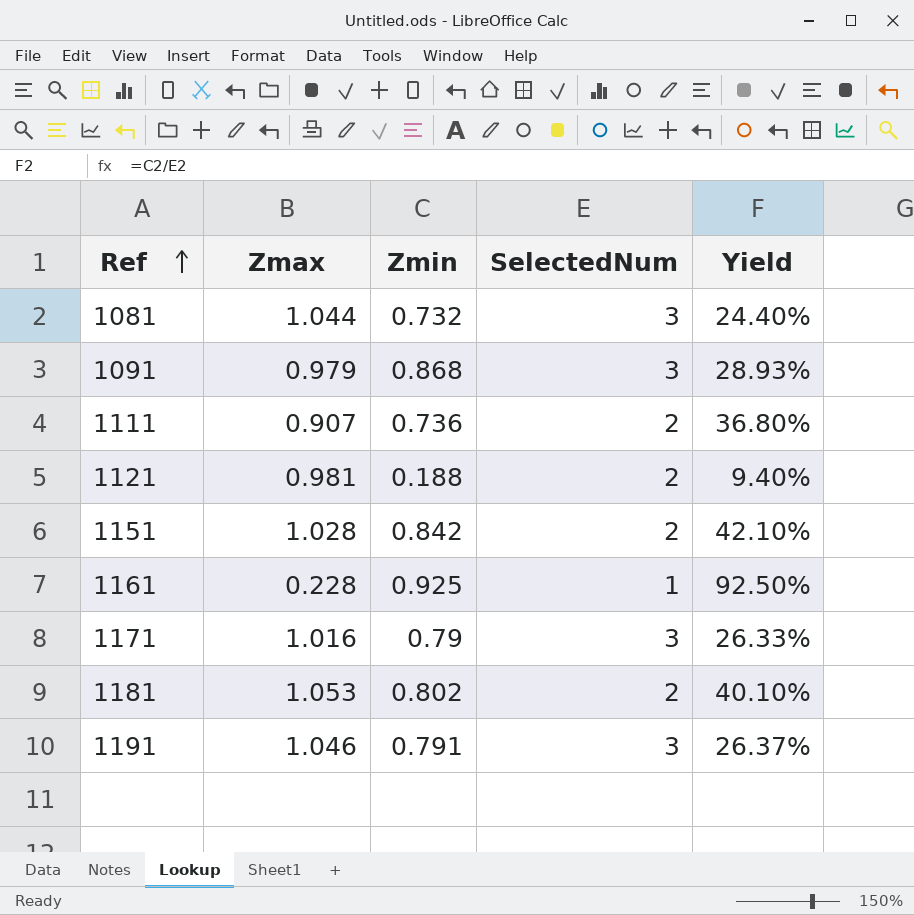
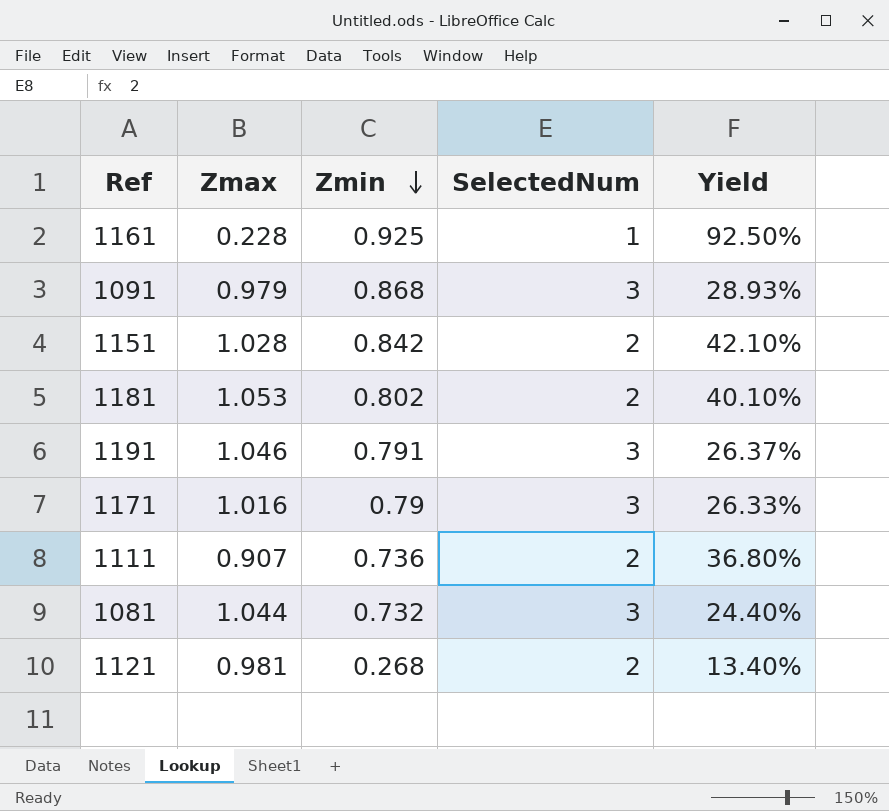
row order: Ref ascending -> Zmin descending
1121 | Zmin: 0.188 -> 0.268
1121 | Yield: 9.40% -> 13.40%

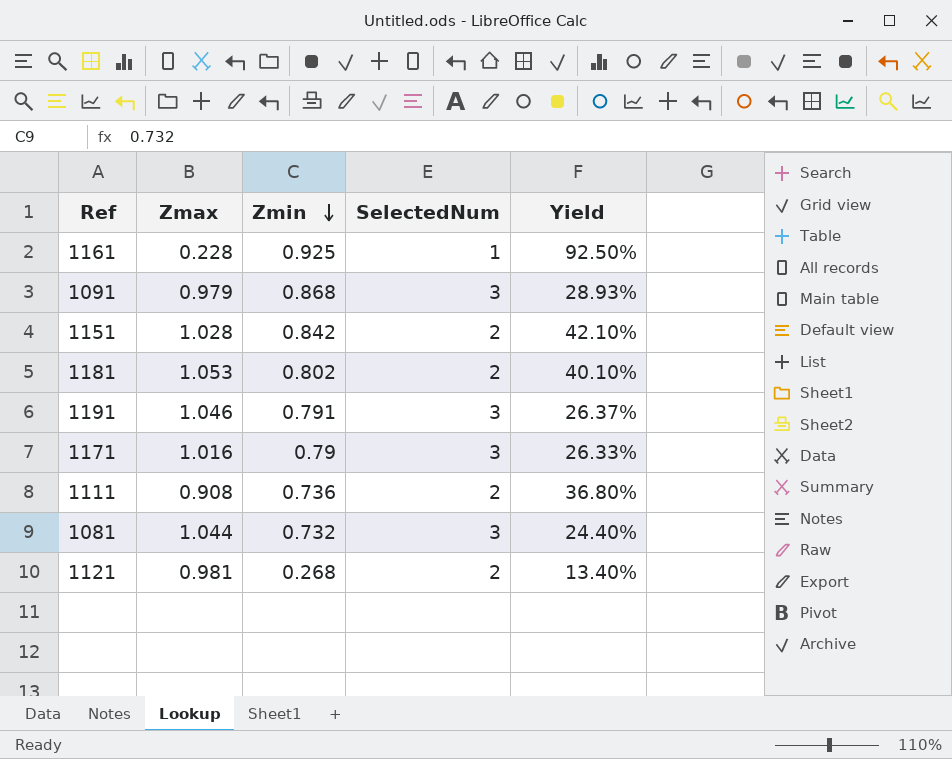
1111 | Zmax: 0.907 -> 0.908

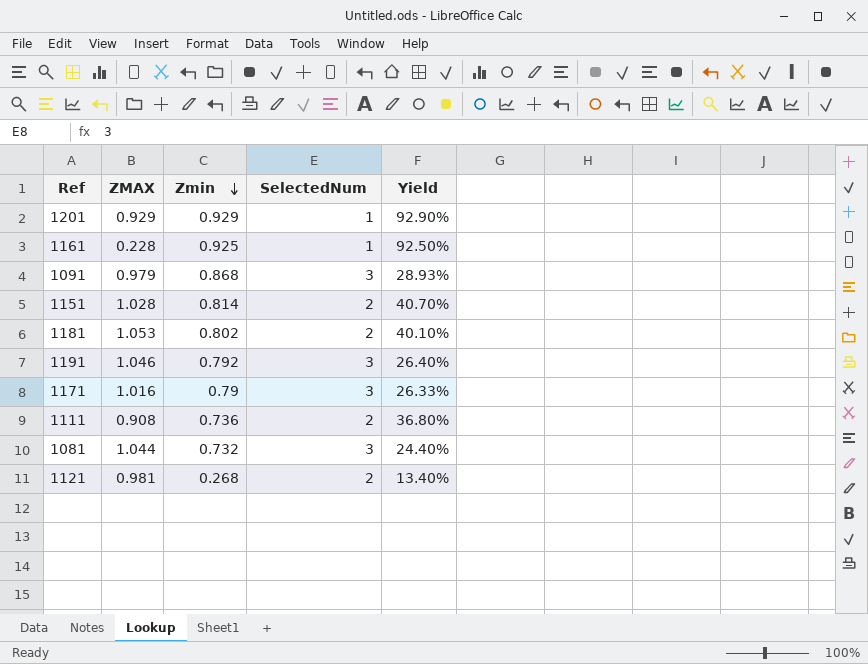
column name: Zmax -> ZMAX
row 1201: none -> 0.929 | 0.929 | 1 | 92.90%
1151 | Zmin: 0.842 -> 0.814
1151 | Yield: 42.10% -> 40.70%
1191 | Zmin: 0.791 -> 0.792
1191 | Yield: 26.37% -> 26.40%

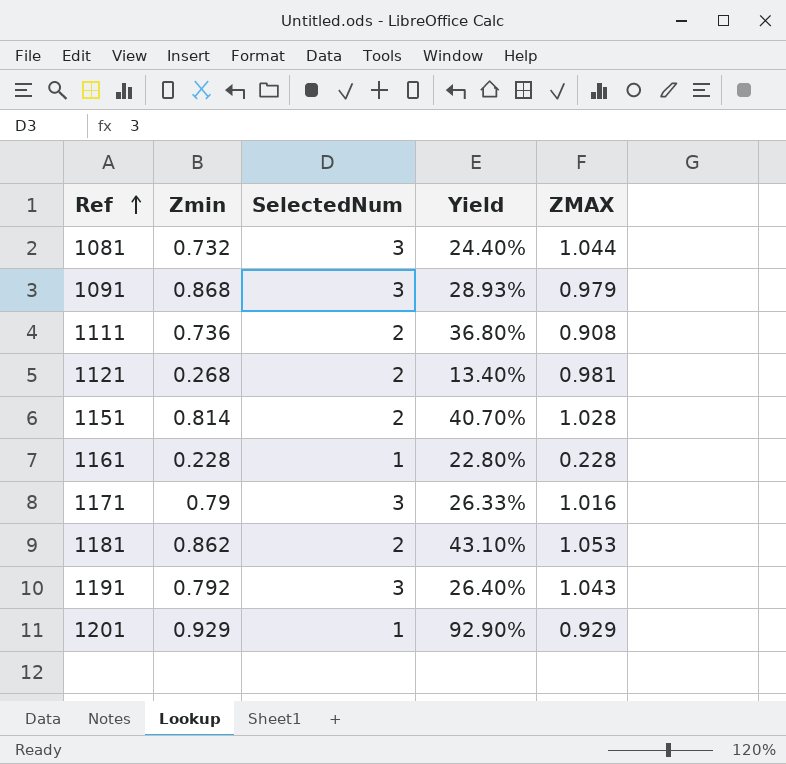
row order: Zmin descending -> Ref ascending
column ZMAX | position: 2 -> 5
1161 | Zmin: 0.925 -> 0.228
1161 | Yield: 92.50% -> 22.80%
1181 | Zmin: 0.802 -> 0.862
1181 | Yield: 40.10% -> 43.10%
1191 | ZMAX: 1.046 -> 1.043

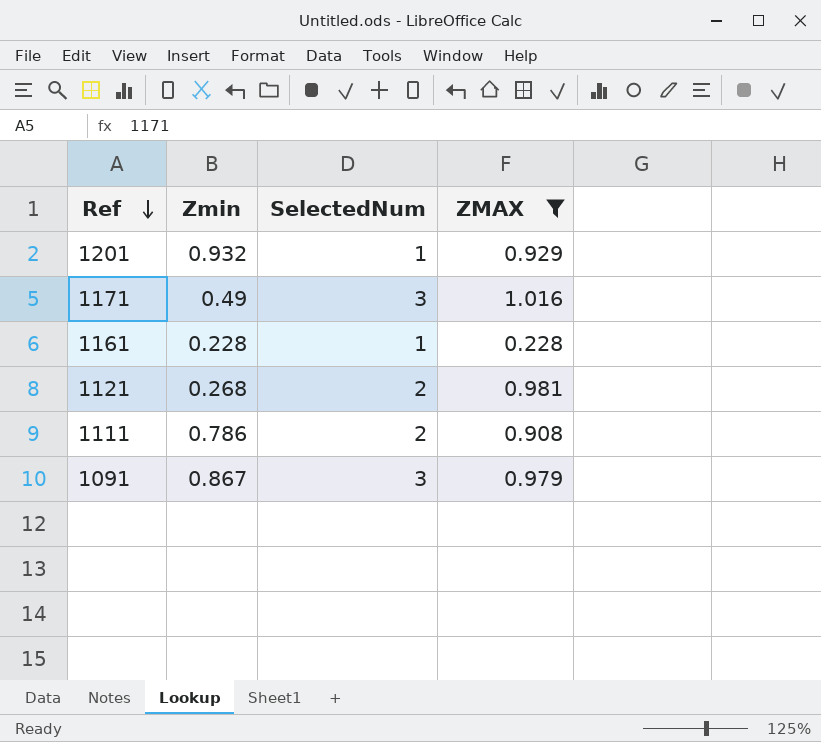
filter: none -> ZMAX <= 1.016
row order: Ref ascending -> Ref descending
column Yield | formula: [Zmin] / [SelectedNum] -> none
1201 | Zmin: 0.929 -> 0.932
1171 | Zmin: 0.79 -> 0.49
1111 | Zmin: 0.736 -> 0.786
1091 | Zmin: 0.868 -> 0.867

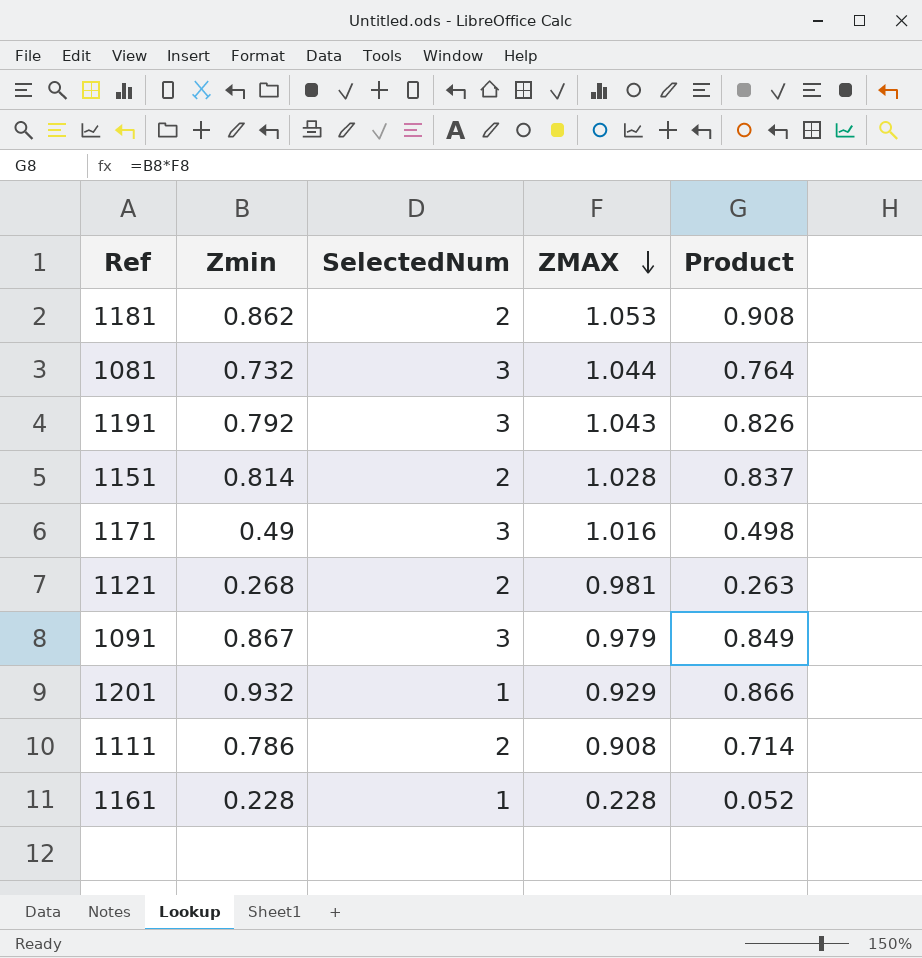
filter: ZMAX <= 1.016 -> none
row order: Ref descending -> ZMAX descending
column Product | formula: none -> [Zmin] * [ZMAX]

